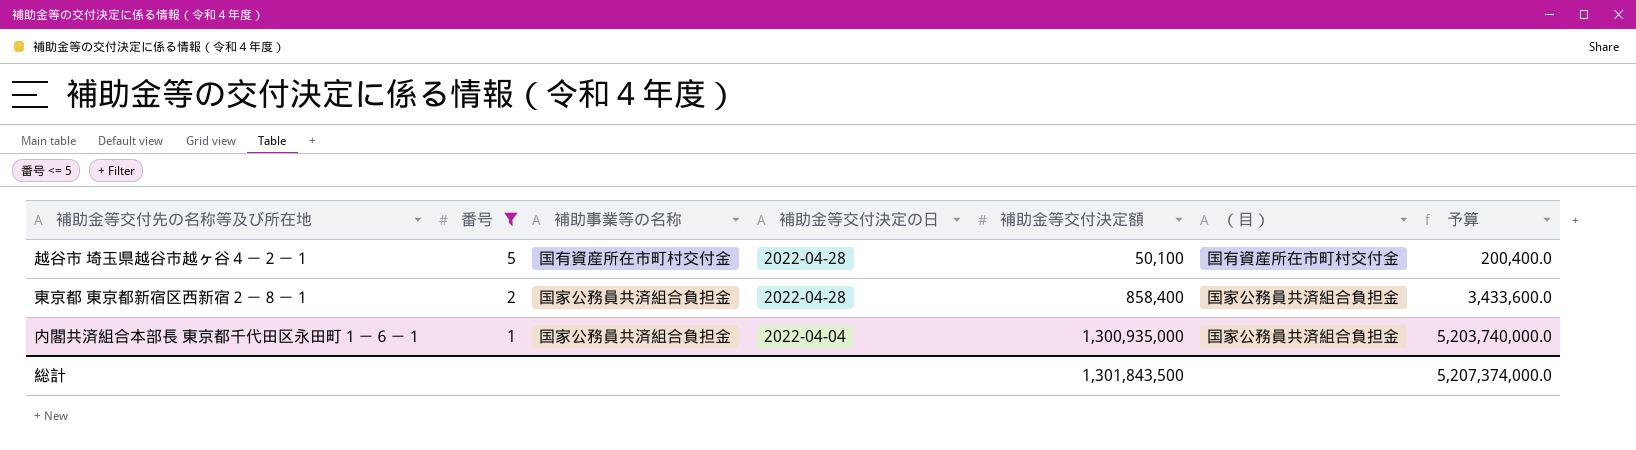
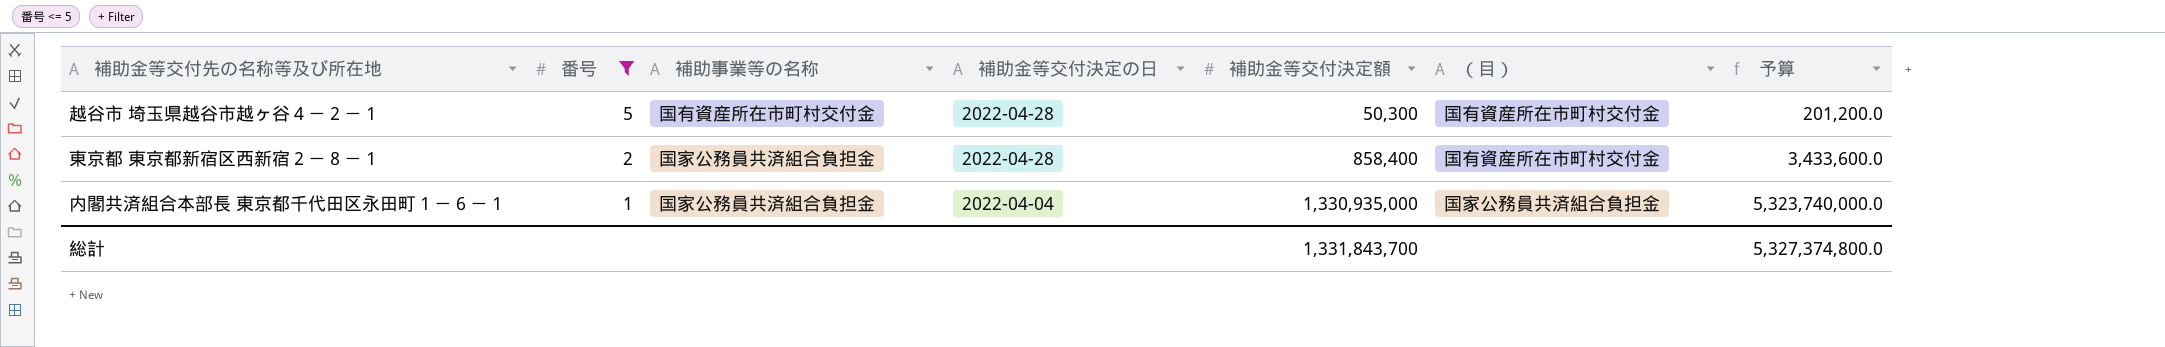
越谷市 埼玉県越谷市越ヶ谷４－２－１ | 補助金等交付決定額: 50,100 -> 50,300
越谷市 埼玉県越谷市越ヶ谷４－２－１ | 予算: 200,400.0 -> 201,200.0
東京都 東京都新宿区西新宿２－８－１ | （目）: 国家公務員共済組合負担金 -> 国有資産所在市町村交付金
内閣共済組合本部長 東京都千代田区永田町１－６－１ | 補助金等交付決定額: 1,300,935,000 -> 1,330,935,000
内閣共済組合本部長 東京都千代田区永田町１－６－１ | 予算: 5,203,740,000.0 -> 5,323,740,000.0
総計 | 補助金等交付決定額: 1,301,843,500 -> 1,331,843,700
総計 | 予算: 5,207,374,000.0 -> 5,327,374,800.0

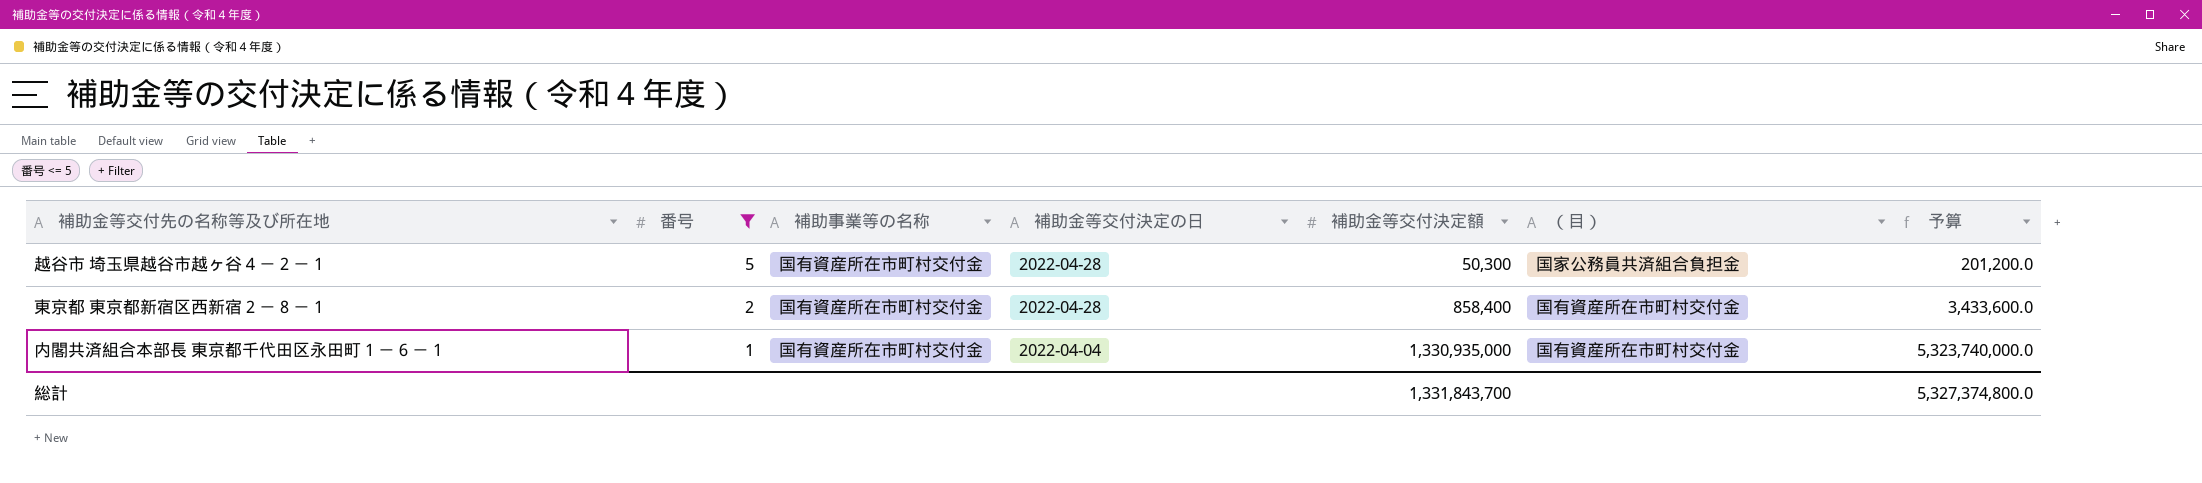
越谷市 埼玉県越谷市越ヶ谷４－２－１ | （目）: 国有資産所在市町村交付金 -> 国家公務員共済組合負担金
東京都 東京都新宿区西新宿２－８－１ | 補助事業等の名称: 国家公務員共済組合負担金 -> 国有資産所在市町村交付金
内閣共済組合本部長 東京都千代田区永田町１－６－１ | 補助事業等の名称: 国家公務員共済組合負担金 -> 国有資産所在市町村交付金
内閣共済組合本部長 東京都千代田区永田町１－６－１ | （目）: 国家公務員共済組合負担金 -> 国有資産所在市町村交付金

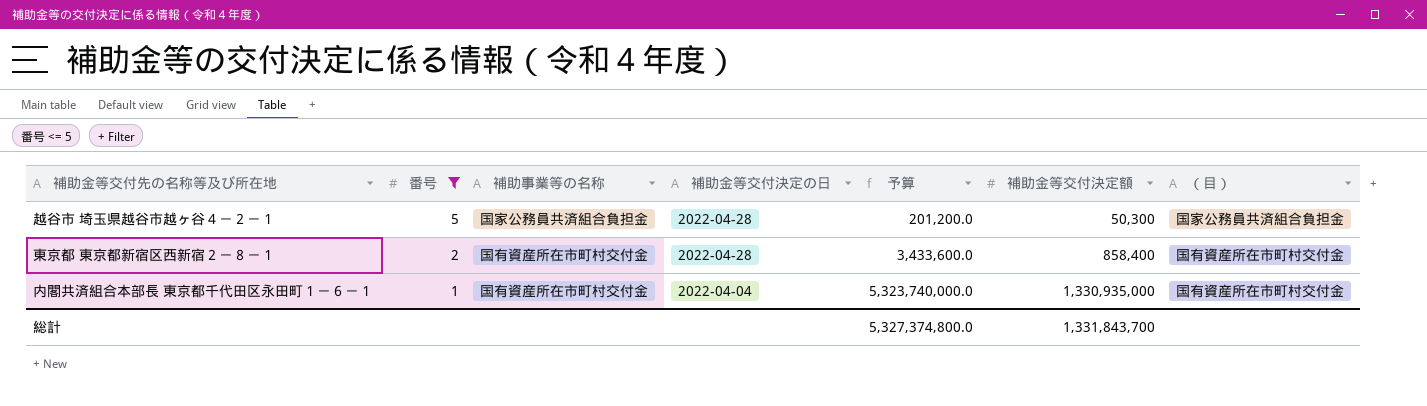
column 予算 | position: 7 -> 5
越谷市 埼玉県越谷市越ヶ谷４－２－１ | 補助事業等の名称: 国有資産所在市町村交付金 -> 国家公務員共済組合負担金

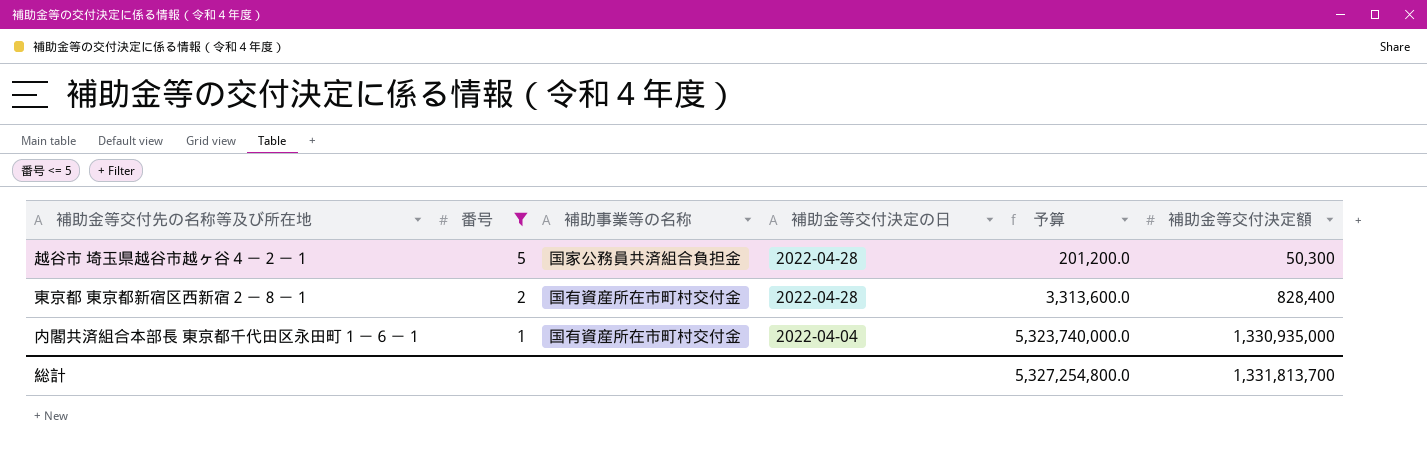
column （目） | position: 7 -> none
東京都 東京都新宿区西新宿２－８－１ | 予算: 3,433,600.0 -> 3,313,600.0
東京都 東京都新宿区西新宿２－８－１ | 補助金等交付決定額: 858,400 -> 828,400
総計 | 予算: 5,327,374,800.0 -> 5,327,254,800.0
総計 | 補助金等交付決定額: 1,331,843,700 -> 1,331,813,700

